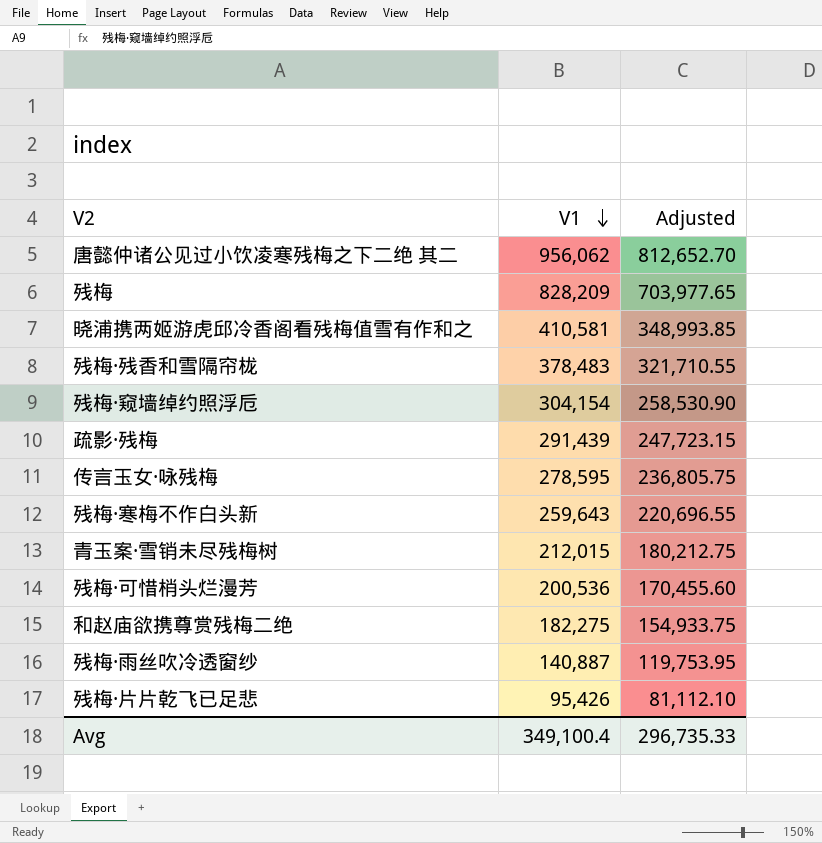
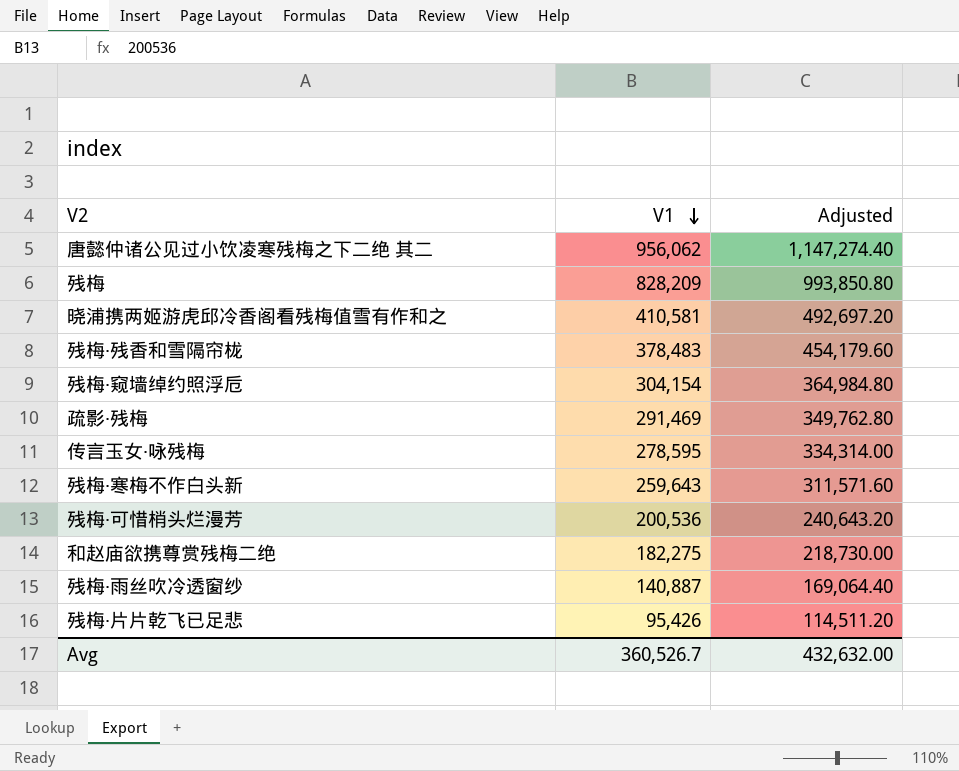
column Adjusted | formula: [V1] * 0.85 -> [V1] * 1.2
row 青玉案·雪销未尽残梅树: 212,015 | 180,212.75 -> none
疏影·残梅 | V1: 291,439 -> 291,469
Avg | V1: 349,100.4 -> 360,526.7
Avg | Adjusted: 296,735.33 -> 432,632.00

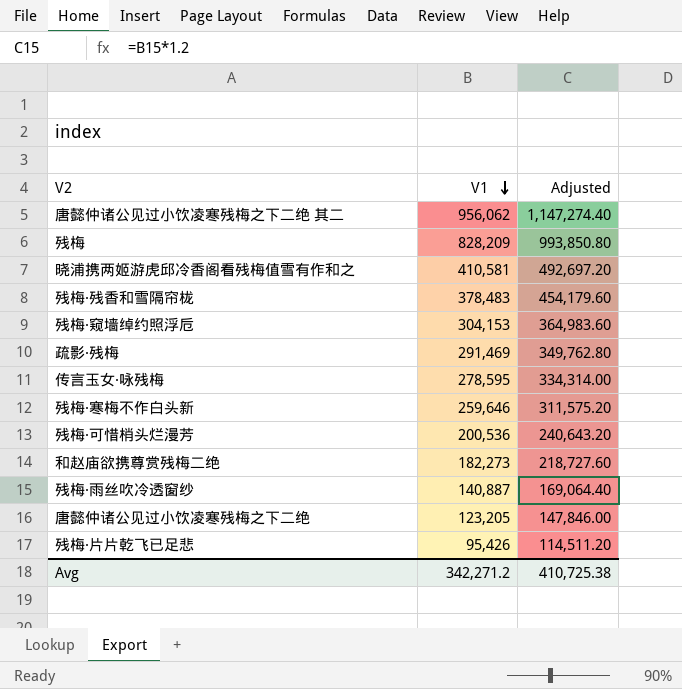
残梅·窥墙绰约照浮卮 | V1: 304,154 -> 304,153
残梅·窥墙绰约照浮卮 | Adjusted: 364,984.80 -> 364,983.60
残梅·寒梅不作白头新 | V1: 259,643 -> 259,646
残梅·寒梅不作白头新 | Adjusted: 311,571.60 -> 311,575.20
和赵庙欲携尊赏残梅二绝 | V1: 182,275 -> 182,273
和赵庙欲携尊赏残梅二绝 | Adjusted: 218,730.00 -> 218,727.60
row 唐懿仲诸公见过小饮凌寒残梅之下二绝: none -> 123,205 | 147,846.00
Avg | V1: 360,526.7 -> 342,271.2
Avg | Adjusted: 432,632.00 -> 410,725.38

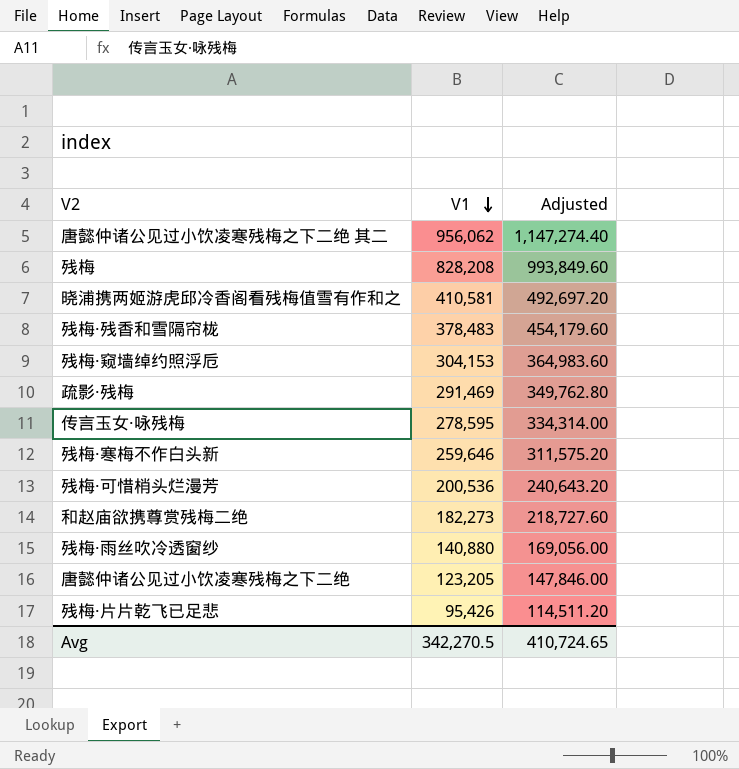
残梅 | V1: 828,209 -> 828,208
残梅 | Adjusted: 993,850.80 -> 993,849.60
残梅·雨丝吹冷透窗纱 | V1: 140,887 -> 140,880
残梅·雨丝吹冷透窗纱 | Adjusted: 169,064.40 -> 169,056.00
Avg | V1: 342,271.2 -> 342,270.5
Avg | Adjusted: 410,725.38 -> 410,724.65

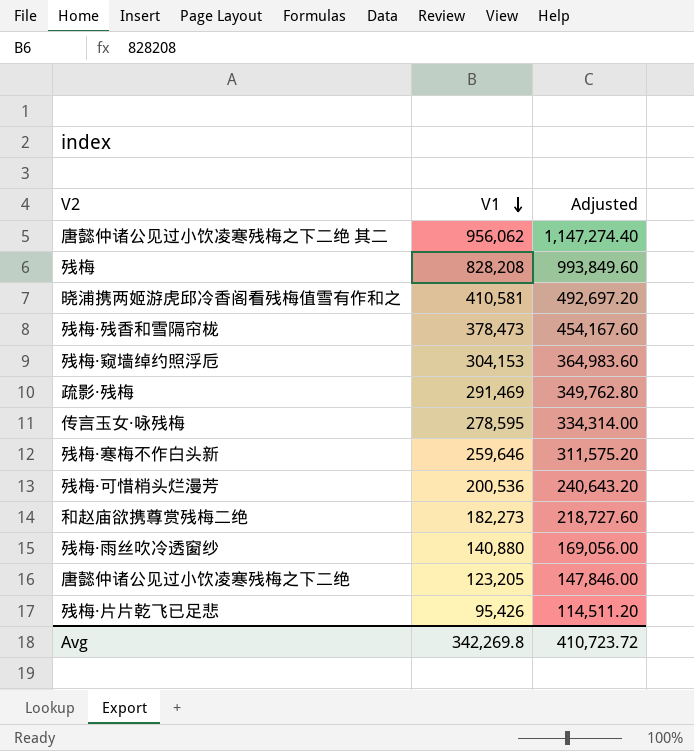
残梅·残香和雪隔帘栊 | V1: 378,483 -> 378,473
残梅·残香和雪隔帘栊 | Adjusted: 454,179.60 -> 454,167.60
Avg | V1: 342,270.5 -> 342,269.8
Avg | Adjusted: 410,724.65 -> 410,723.72

